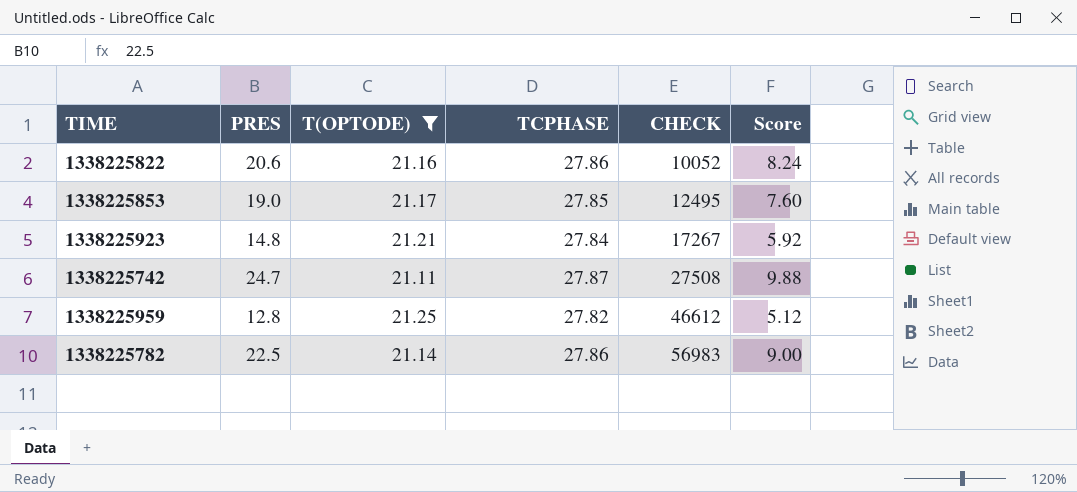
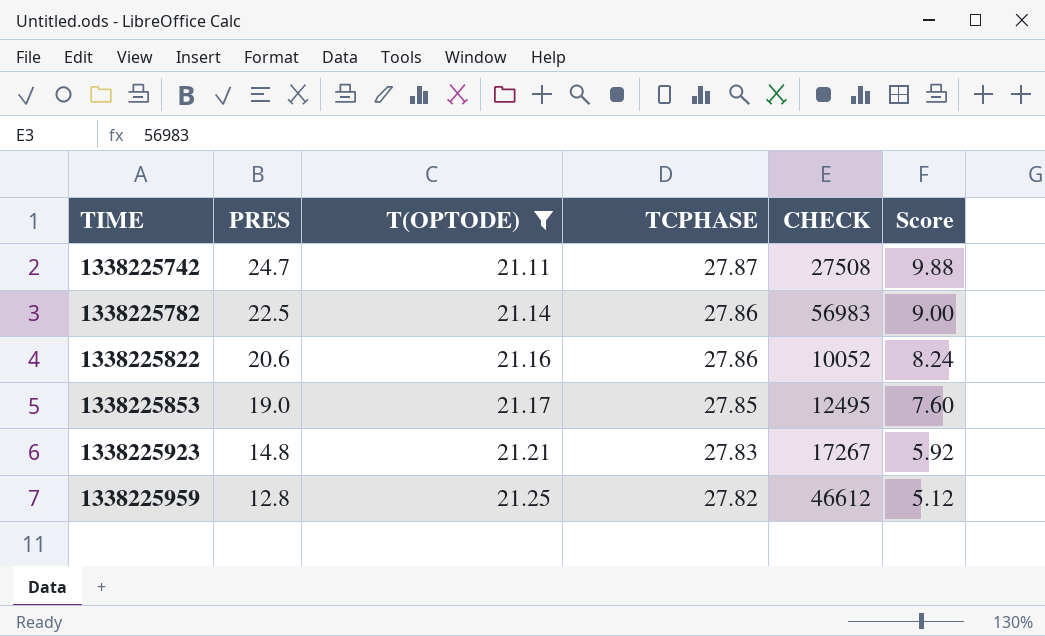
row order: CHECK ascending -> TIME ascending
1338225923 | TCPHASE: 27.84 -> 27.83

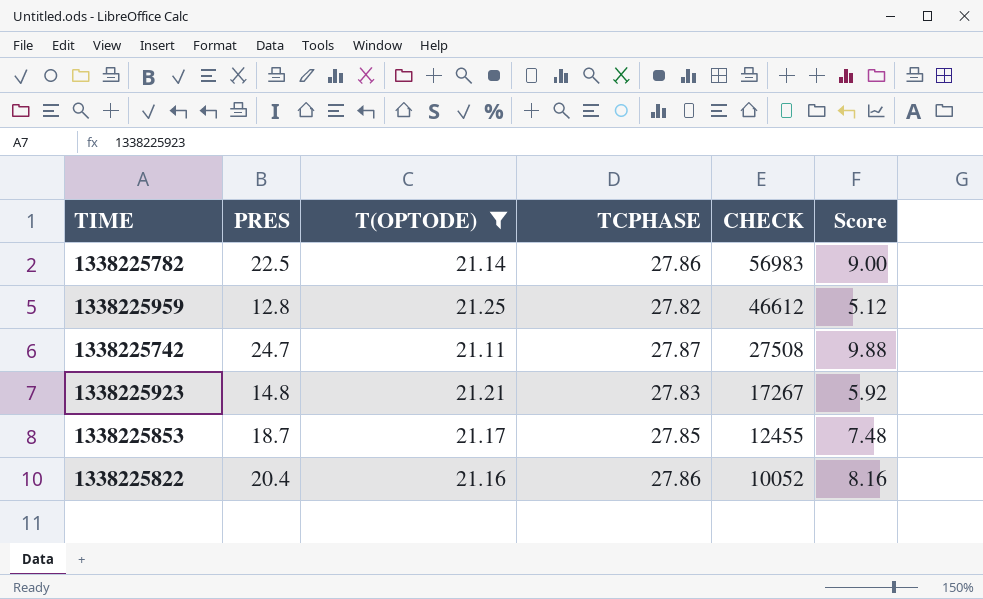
row order: TIME ascending -> CHECK descending
1338225853 | PRES: 19.0 -> 18.7
1338225853 | CHECK: 12495 -> 12455
1338225853 | Score: 7.60 -> 7.48
1338225822 | PRES: 20.6 -> 20.4
1338225822 | Score: 8.24 -> 8.16

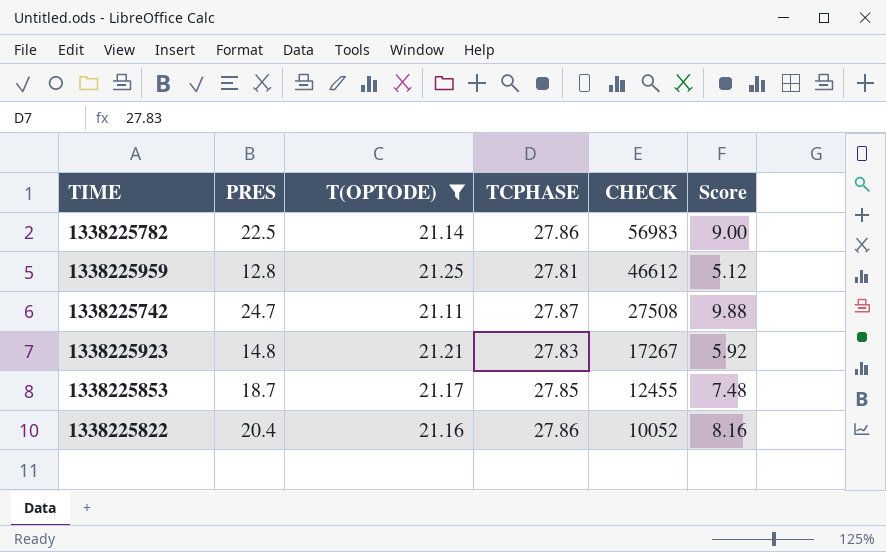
1338225959 | TCPHASE: 27.82 -> 27.81

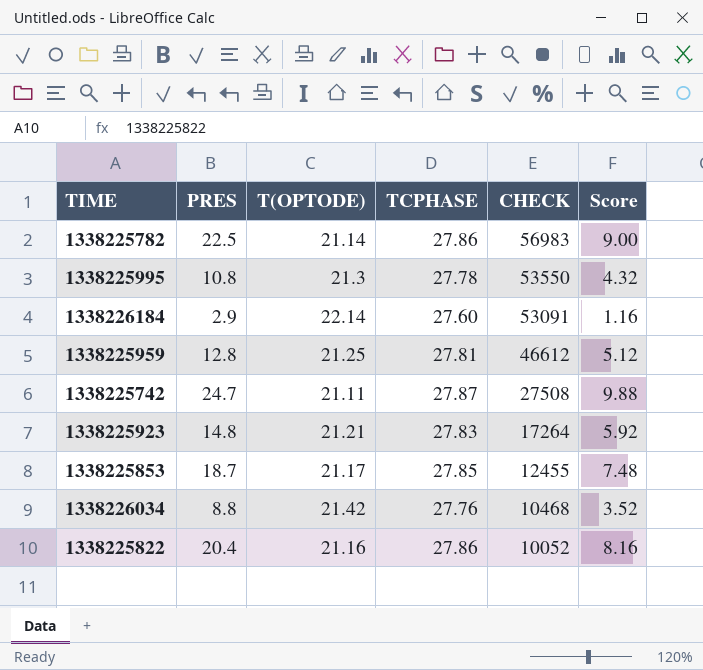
filter: T(OPTODE) <= 21.25 -> none
1338225923 | CHECK: 17267 -> 17264

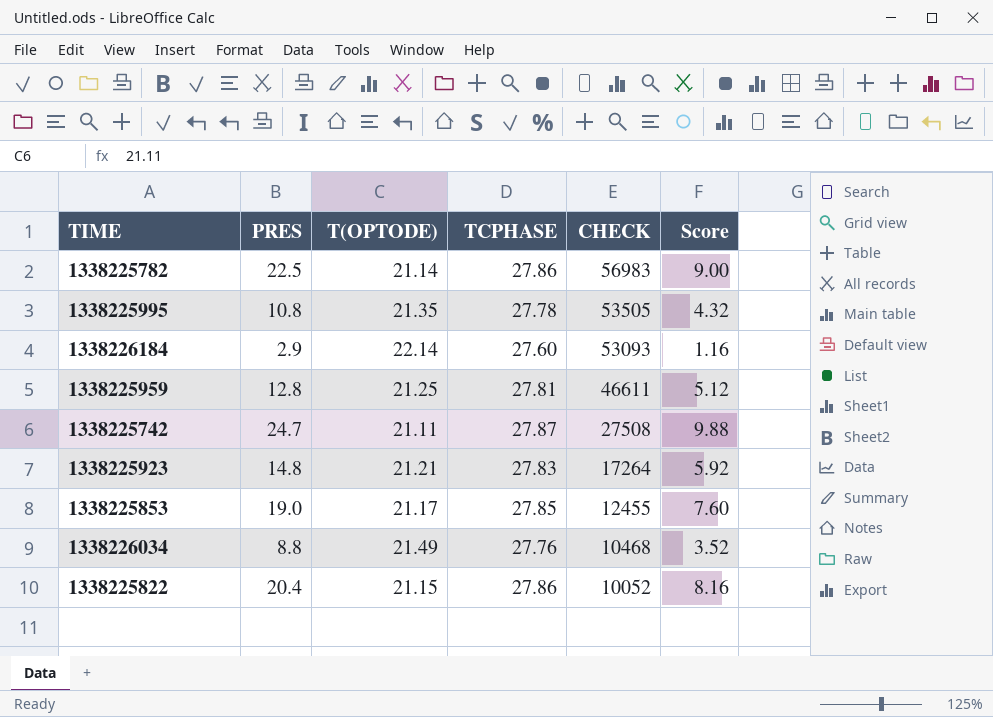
1338225995 | T(OPTODE): 21.3 -> 21.35
1338225995 | CHECK: 53550 -> 53505
1338226184 | CHECK: 53091 -> 53093
1338225959 | CHECK: 46612 -> 46611
1338225853 | PRES: 18.7 -> 19.0
1338225853 | Score: 7.48 -> 7.60
1338226034 | T(OPTODE): 21.42 -> 21.49
1338225822 | T(OPTODE): 21.16 -> 21.15

